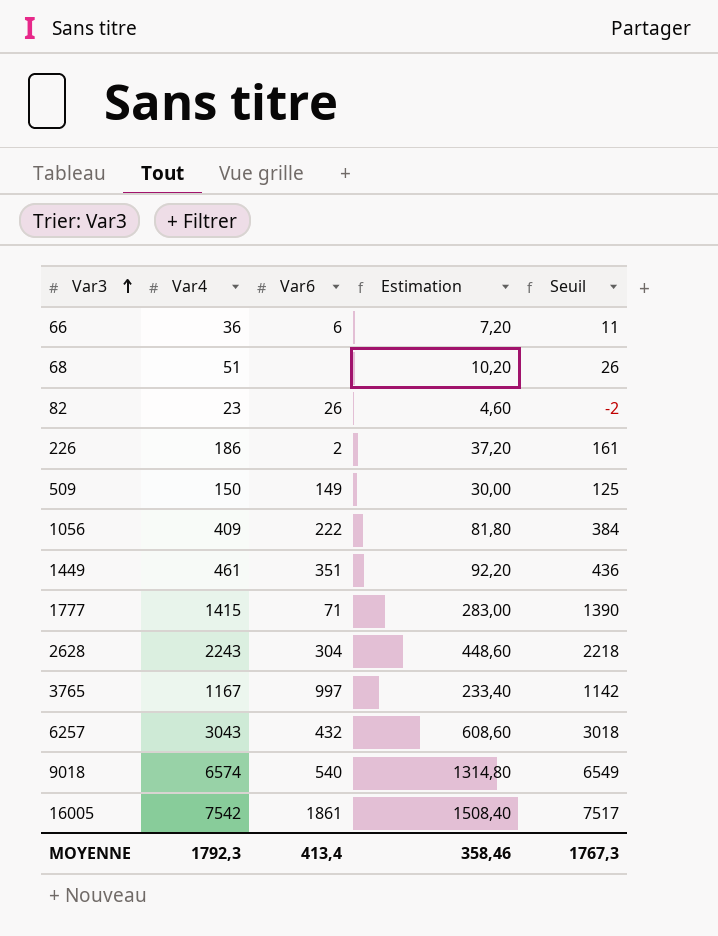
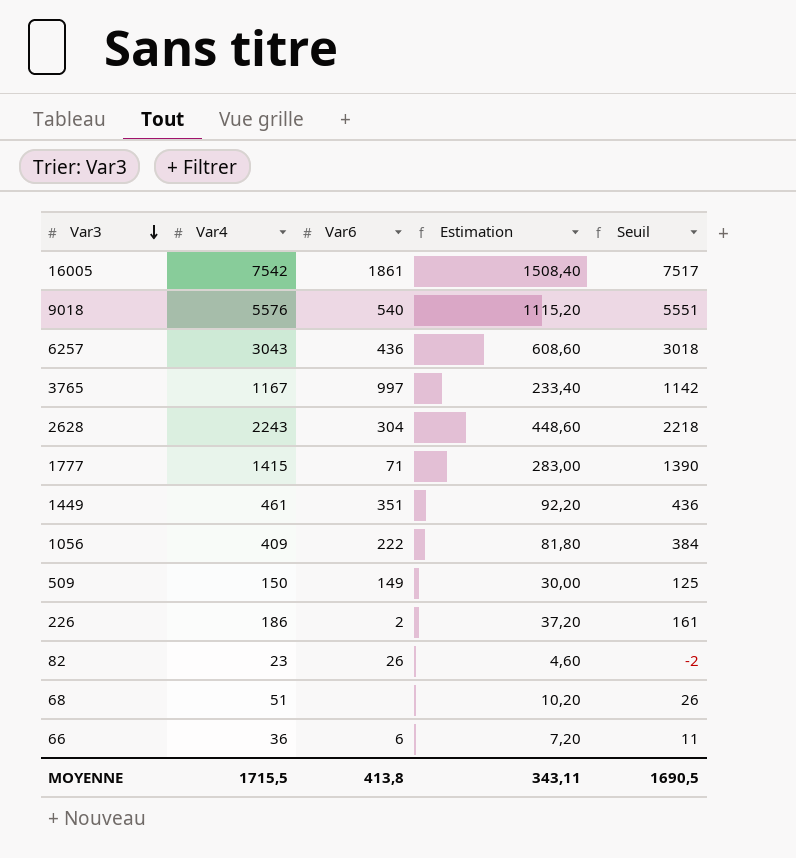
row order: Var3 ascending -> Var3 descending
9018 | Var4: 6574 -> 5576
9018 | Estimation: 1314,80 -> 1115,20
9018 | Seuil: 6549 -> 5551
6257 | Var6: 432 -> 436
MOYENNE | Var4: 1792,3 -> 1715,5
MOYENNE | Var6: 413,4 -> 413,8
MOYENNE | Estimation: 358,46 -> 343,11
MOYENNE | Seuil: 1767,3 -> 1690,5

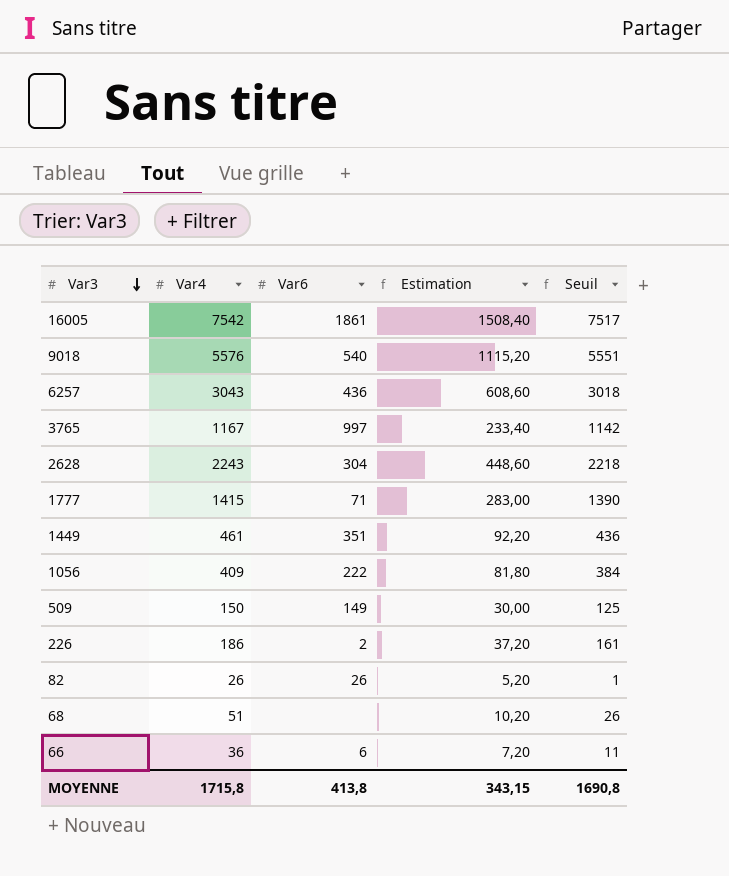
82 | Var4: 23 -> 26
82 | Estimation: 4,60 -> 5,20
82 | Seuil: -2 -> 1
MOYENNE | Var4: 1715,5 -> 1715,8
MOYENNE | Estimation: 343,11 -> 343,15
MOYENNE | Seuil: 1690,5 -> 1690,8

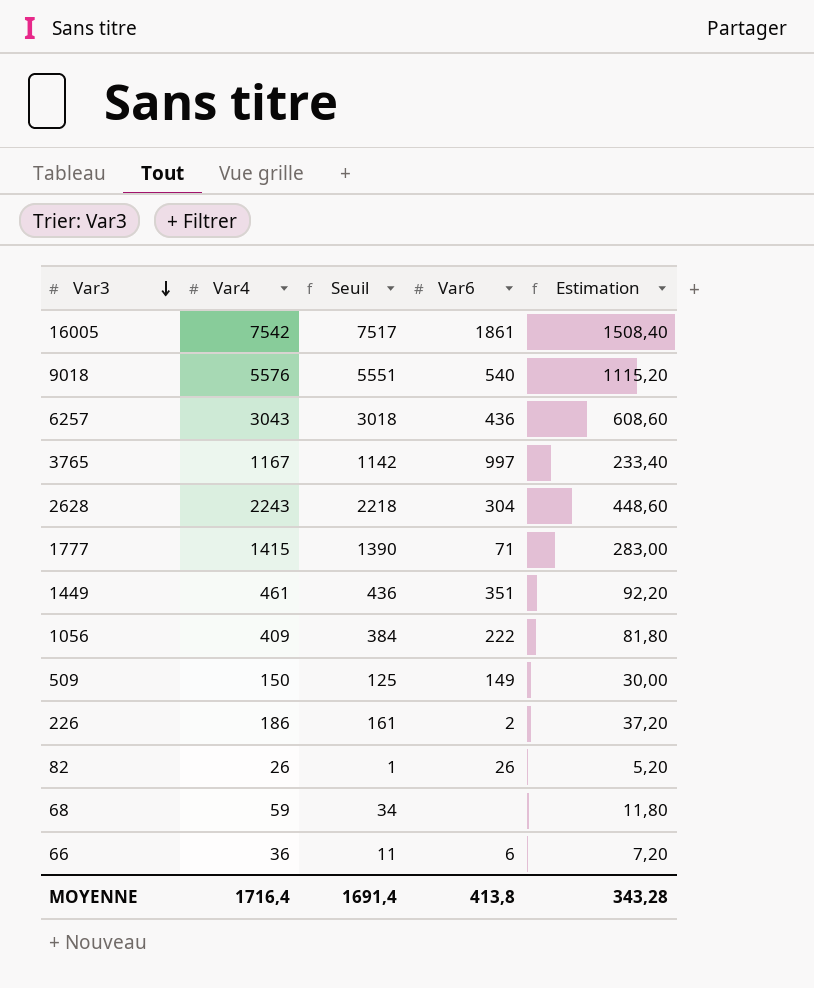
column Seuil | position: 5 -> 3
68 | Var4: 51 -> 59
68 | Seuil: 26 -> 34
68 | Estimation: 10,20 -> 11,80
MOYENNE | Var4: 1715,8 -> 1716,4
MOYENNE | Seuil: 1690,8 -> 1691,4
MOYENNE | Estimation: 343,15 -> 343,28

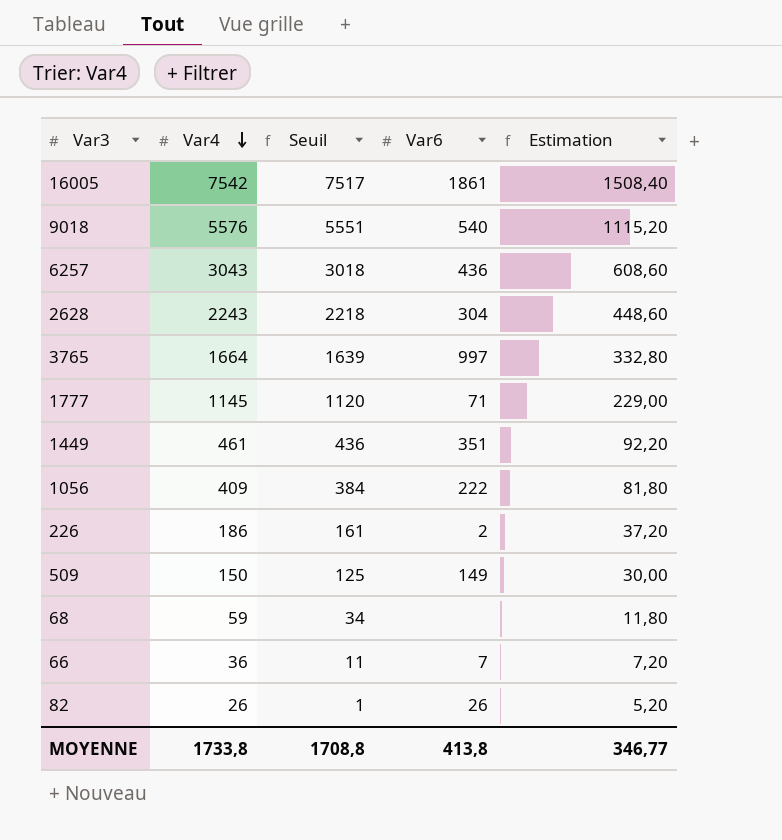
row order: Var3 descending -> Var4 descending
3765 | Var4: 1167 -> 1664
3765 | Seuil: 1142 -> 1639
3765 | Estimation: 233,40 -> 332,80
1777 | Var4: 1415 -> 1145
1777 | Seuil: 1390 -> 1120
1777 | Estimation: 283,00 -> 229,00
66 | Var6: 6 -> 7
MOYENNE | Var4: 1716,4 -> 1733,8
MOYENNE | Seuil: 1691,4 -> 1708,8
MOYENNE | Estimation: 343,28 -> 346,77

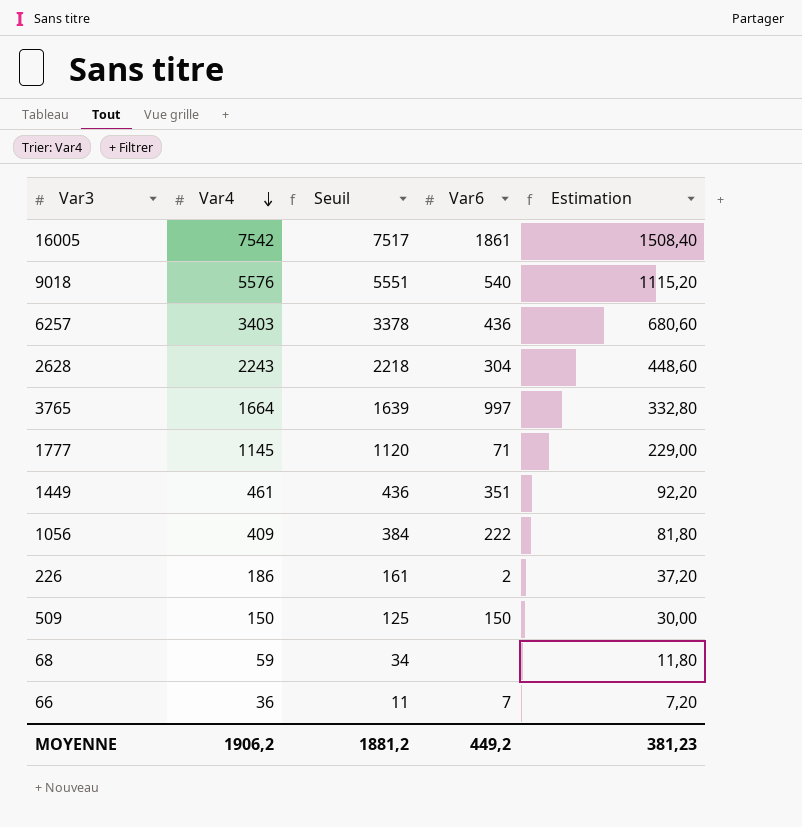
row 82: 26 | 1 | 26 | 5,20 -> none
6257 | Var4: 3043 -> 3403
6257 | Seuil: 3018 -> 3378
6257 | Estimation: 608,60 -> 680,60
509 | Var6: 149 -> 150
MOYENNE | Var4: 1733,8 -> 1906,2
MOYENNE | Seuil: 1708,8 -> 1881,2
MOYENNE | Var6: 413,8 -> 449,2
MOYENNE | Estimation: 346,77 -> 381,23

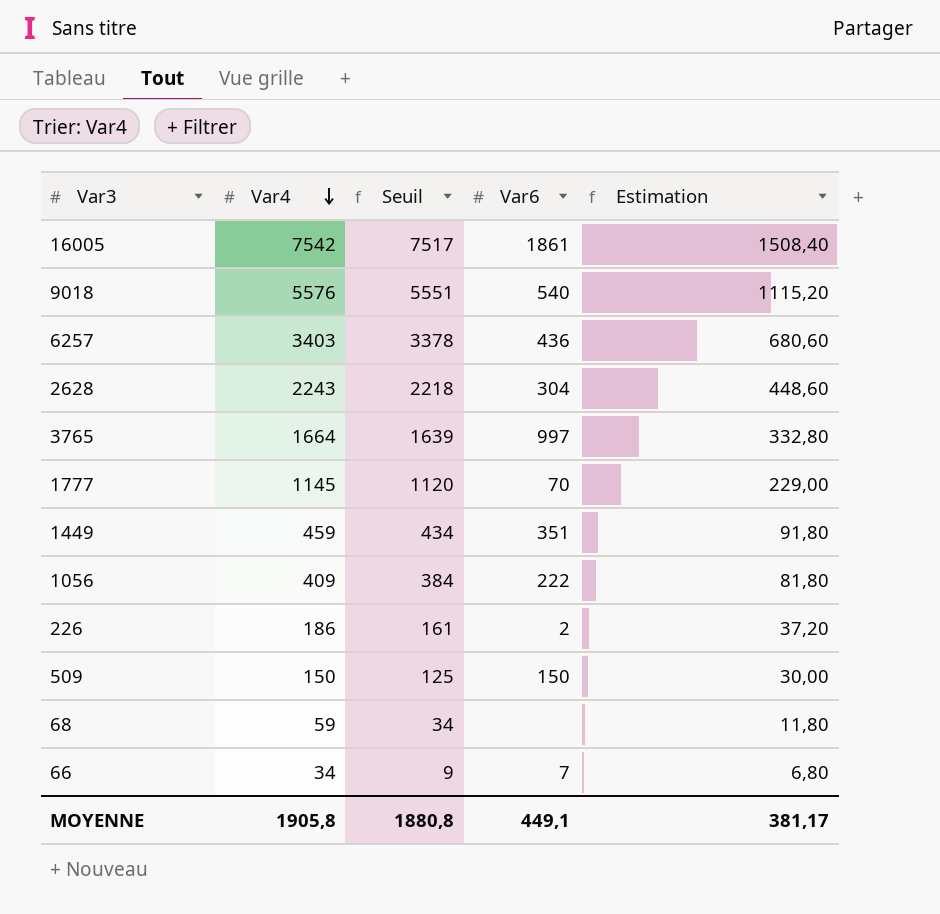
1777 | Var6: 71 -> 70
1449 | Var4: 461 -> 459
1449 | Seuil: 436 -> 434
1449 | Estimation: 92,20 -> 91,80
66 | Var4: 36 -> 34
66 | Seuil: 11 -> 9
66 | Estimation: 7,20 -> 6,80
MOYENNE | Var4: 1906,2 -> 1905,8
MOYENNE | Seuil: 1881,2 -> 1880,8
MOYENNE | Var6: 449,2 -> 449,1
MOYENNE | Estimation: 381,23 -> 381,17

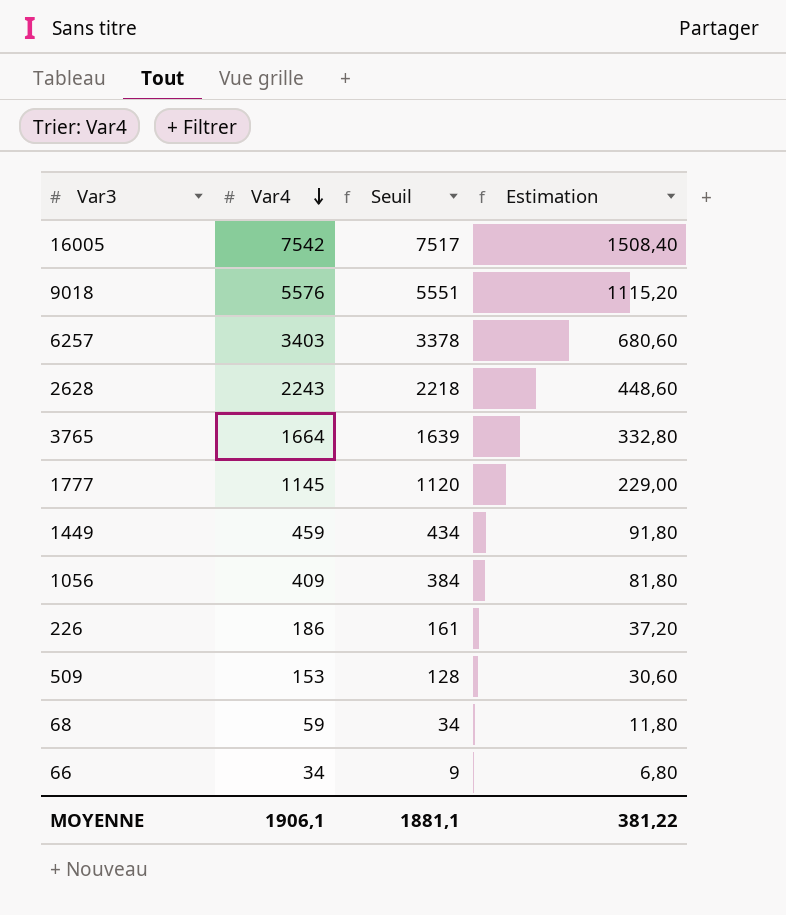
column Var6 | position: 4 -> none
509 | Var4: 150 -> 153
509 | Seuil: 125 -> 128
509 | Estimation: 30,00 -> 30,60
MOYENNE | Var4: 1905,8 -> 1906,1
MOYENNE | Seuil: 1880,8 -> 1881,1
MOYENNE | Estimation: 381,17 -> 381,22

